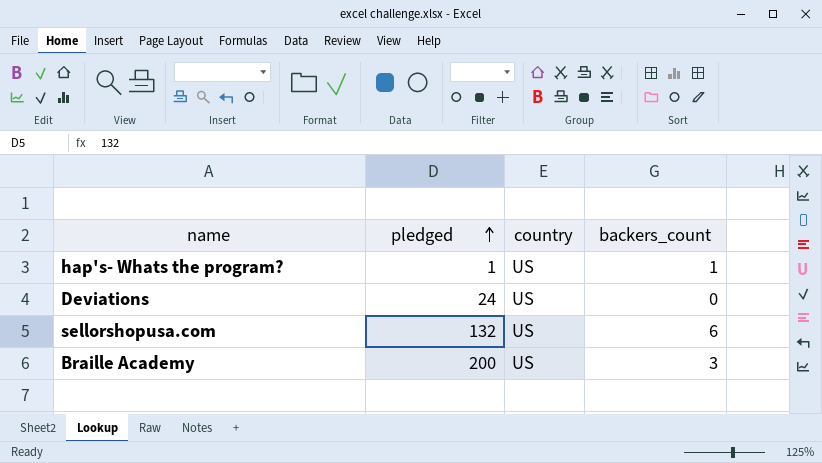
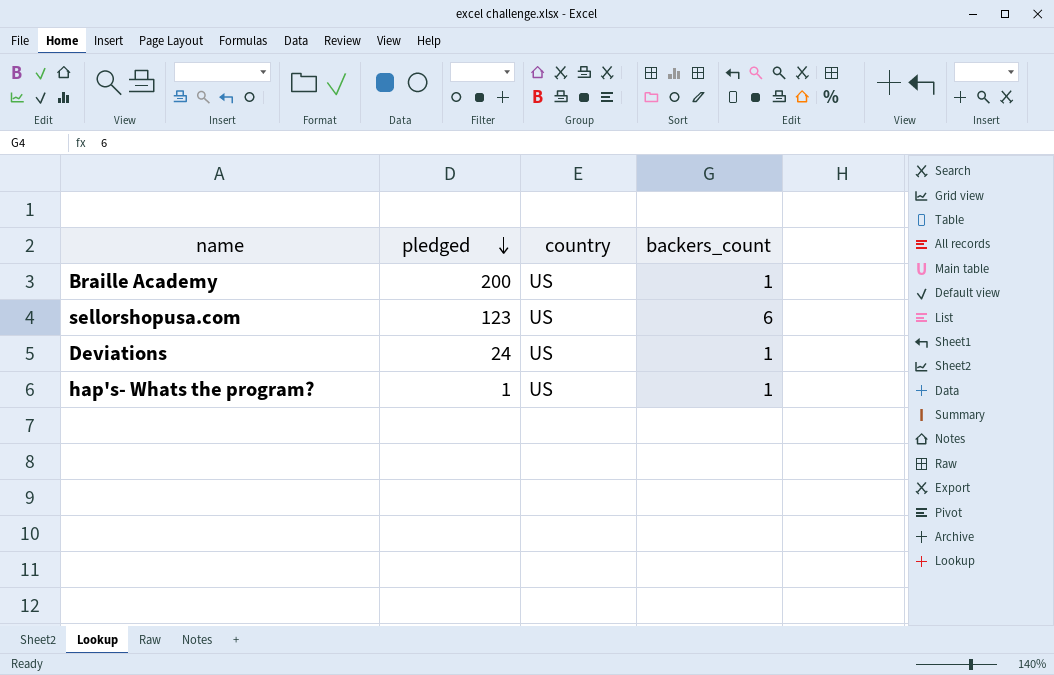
row order: pledged ascending -> pledged descending
Braille Academy | backers_count: 3 -> 1
sellorshopusa.com | pledged: 132 -> 123
Deviations | backers_count: 0 -> 1

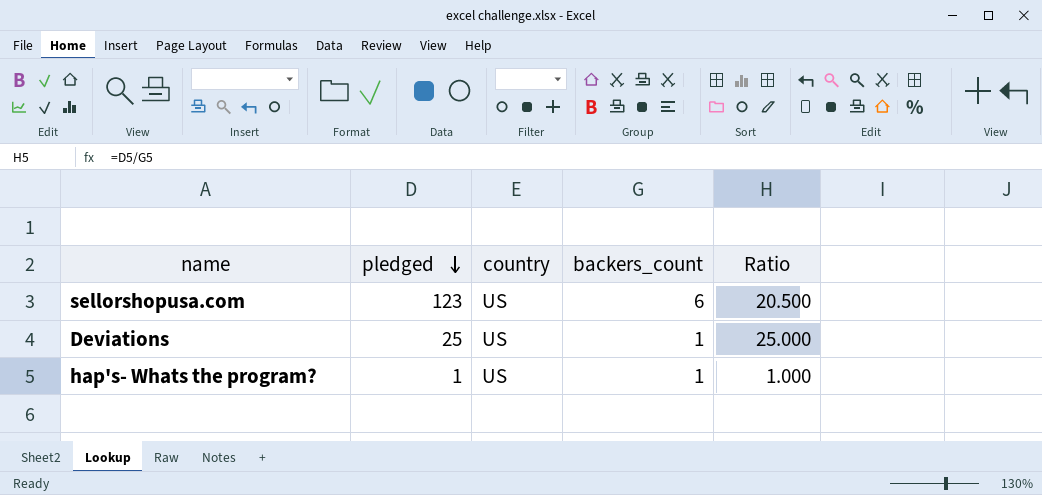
column Ratio | formula: none -> [pledged] / [backers_count]
row Braille Academy: 200 | US | 1 -> none
Deviations | pledged: 24 -> 25

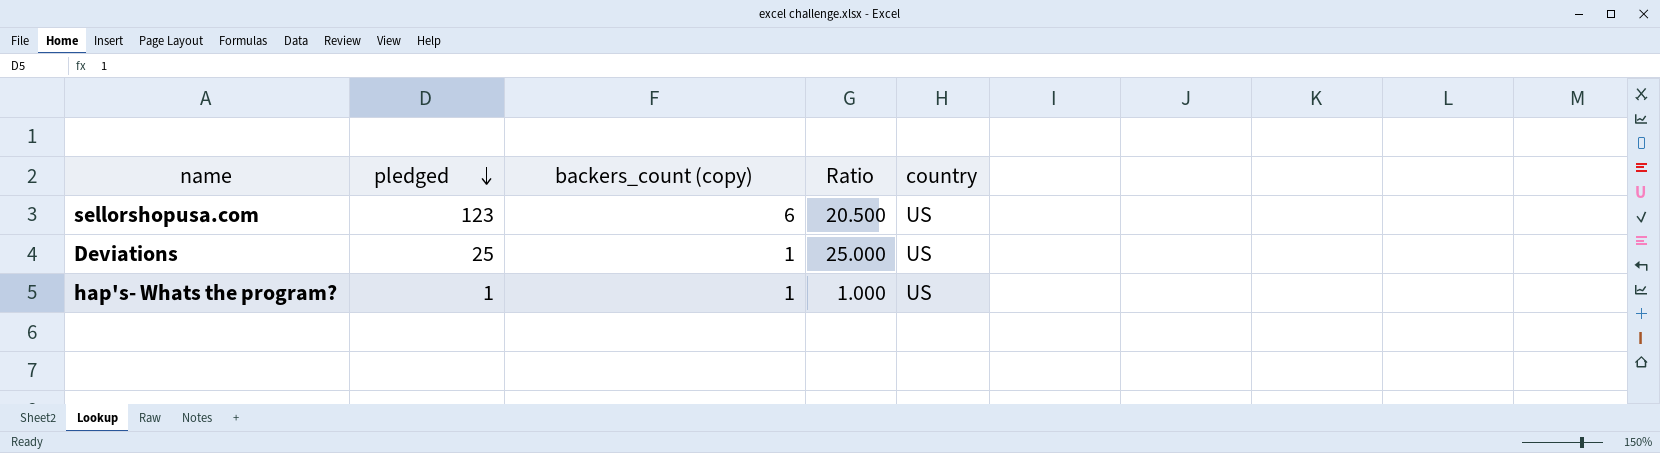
column name: backers_count -> backers_count (copy)
column country | position: 3 -> 5

